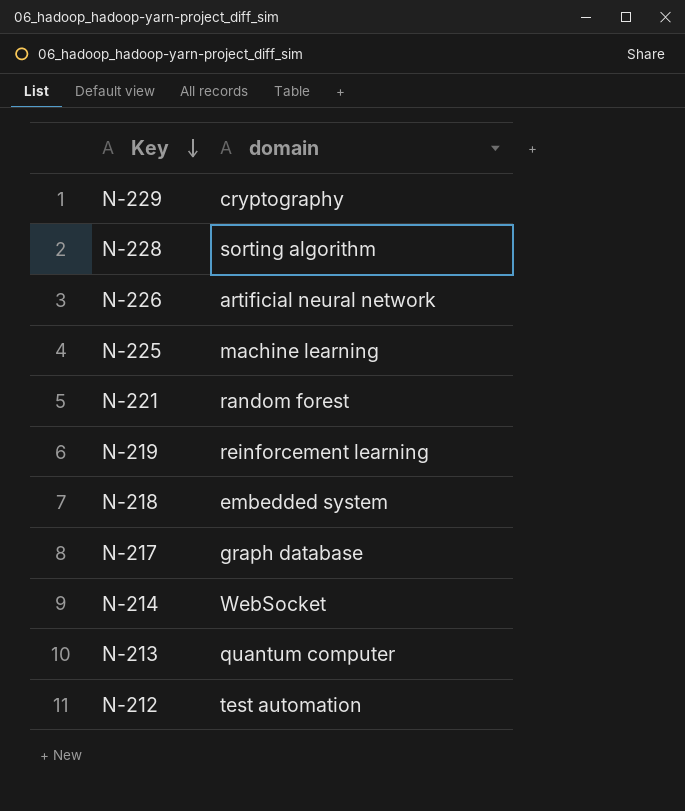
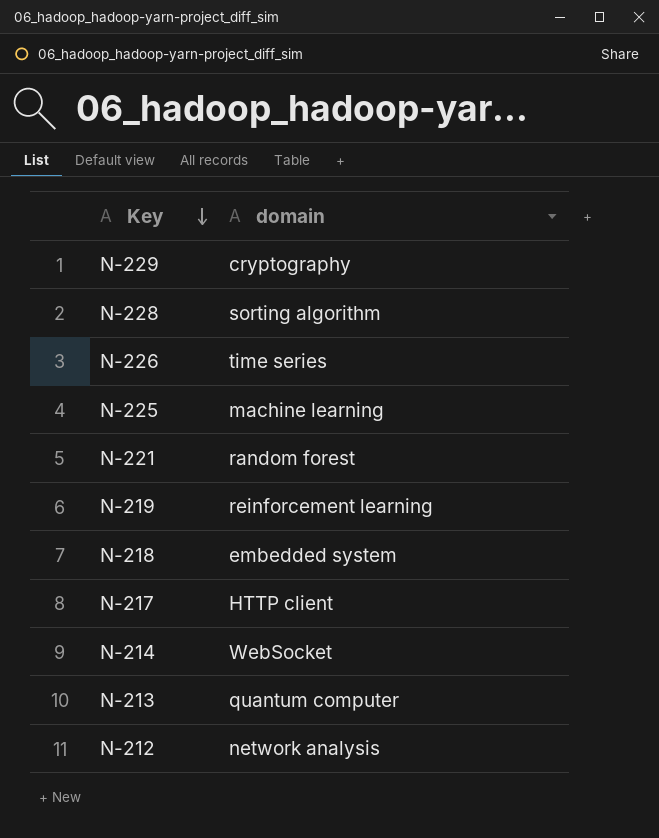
N-226 | domain: artificial neural network -> time series
N-217 | domain: graph database -> HTTP client
N-212 | domain: test automation -> network analysis

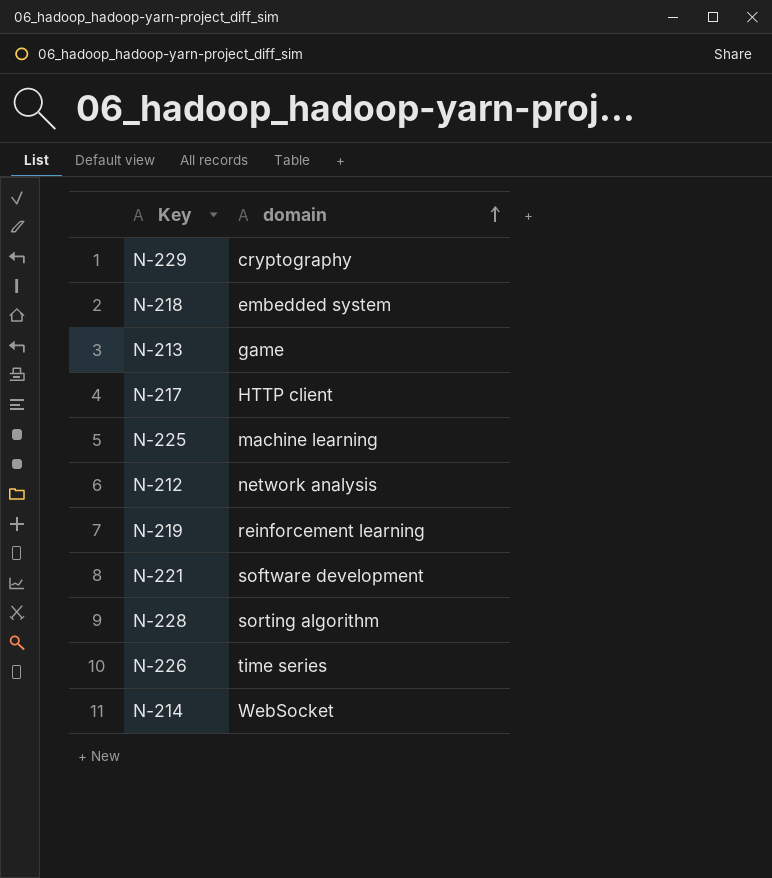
row order: Key descending -> domain ascending
N-213 | domain: quantum computer -> game
N-221 | domain: random forest -> software development

